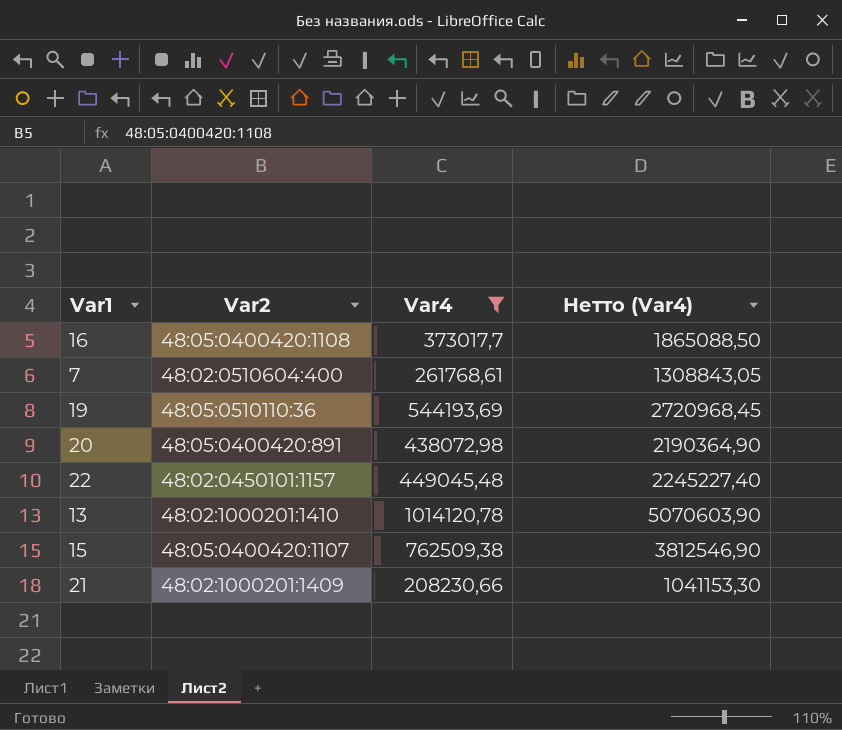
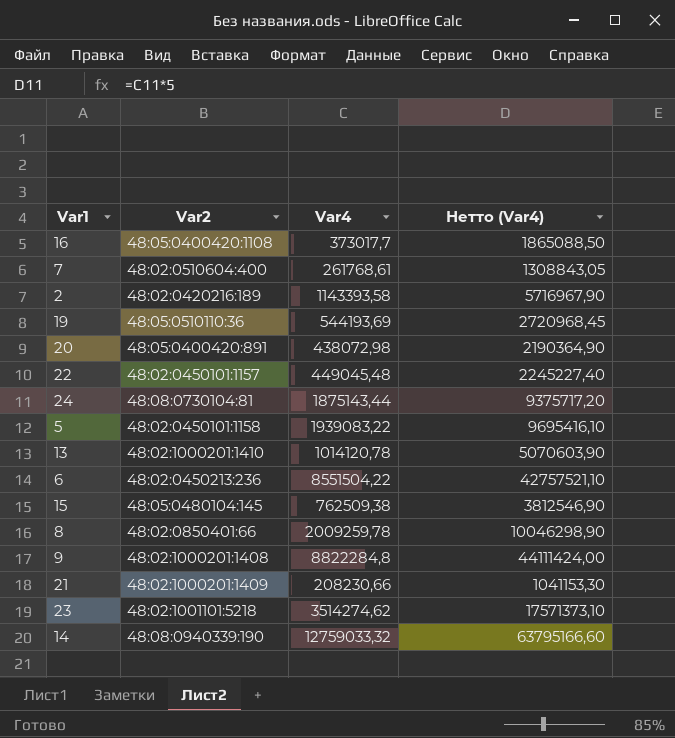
filter: Var4 <= 1014120,78 -> none
15 | Var2: 48:05:0400420:1107 -> 48:05:0480104:145

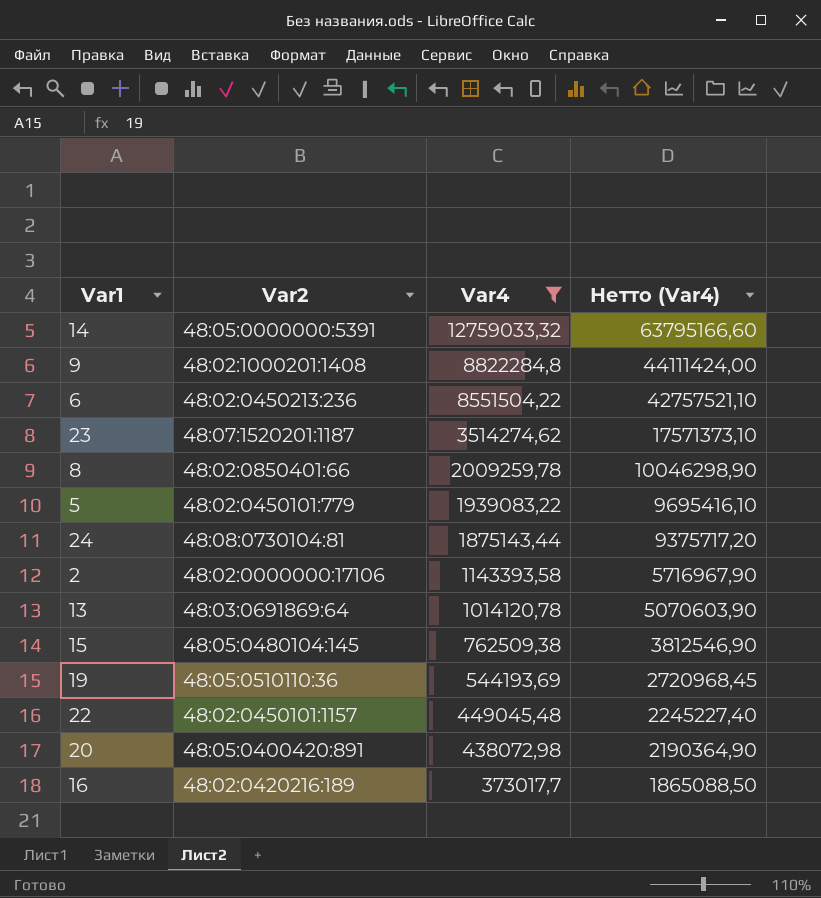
filter: none -> Var4 >= 373017,7
row order: none -> Var4 descending
14 | Var2: 48:08:0940339:190 -> 48:05:0000000:5391
23 | Var2: 48:02:1001101:5218 -> 48:07:1520201:1187
5 | Var2: 48:02:0450101:1158 -> 48:02:0450101:779
2 | Var2: 48:02:0420216:189 -> 48:02:0000000:17106
13 | Var2: 48:02:1000201:1410 -> 48:03:0691869:64
16 | Var2: 48:05:0400420:1108 -> 48:02:0420216:189

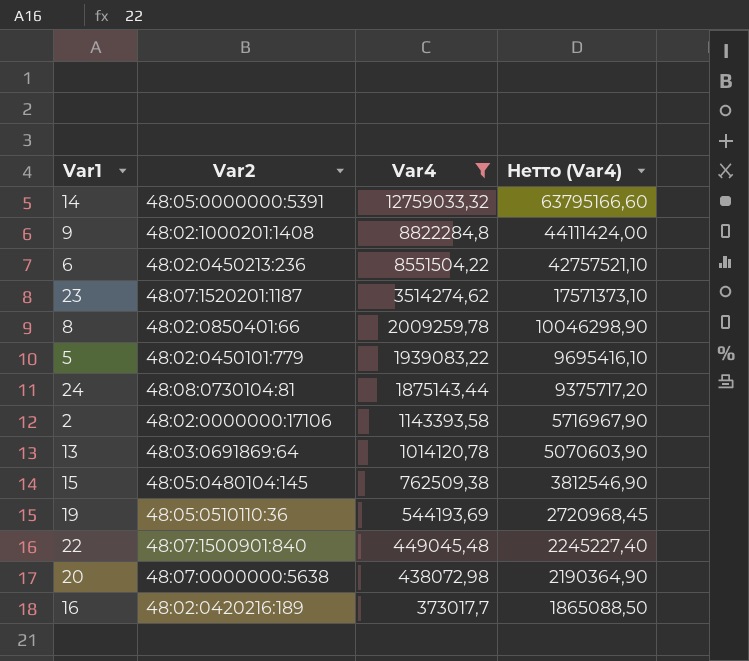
22 | Var2: 48:02:0450101:1157 -> 48:07:1500901:840
20 | Var2: 48:05:0400420:891 -> 48:07:0000000:5638

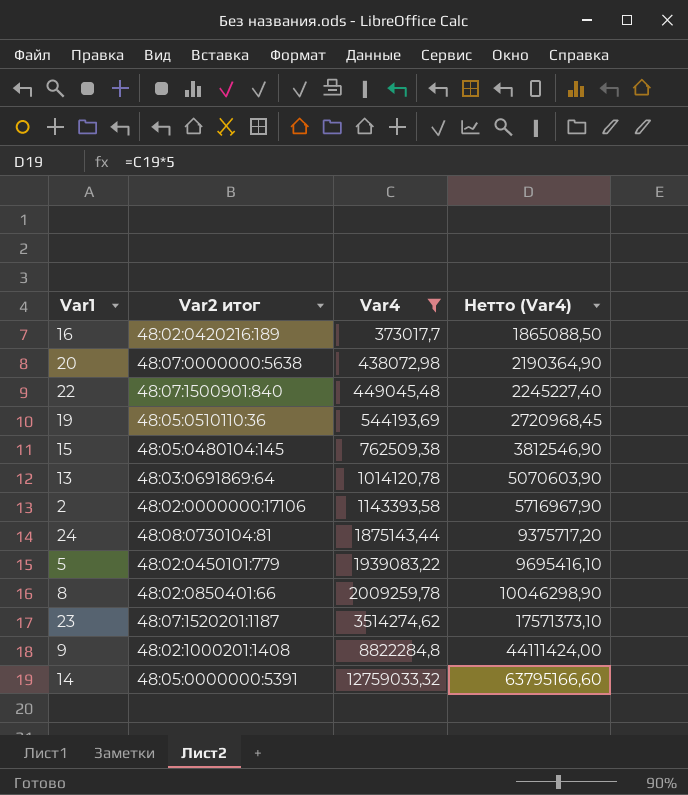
row order: Var4 descending -> Var4 ascending
column name: Var2 -> Var2 итог
row 6: 48:02:0450213:236 | 8551504,22 | 42757521,10 -> none

